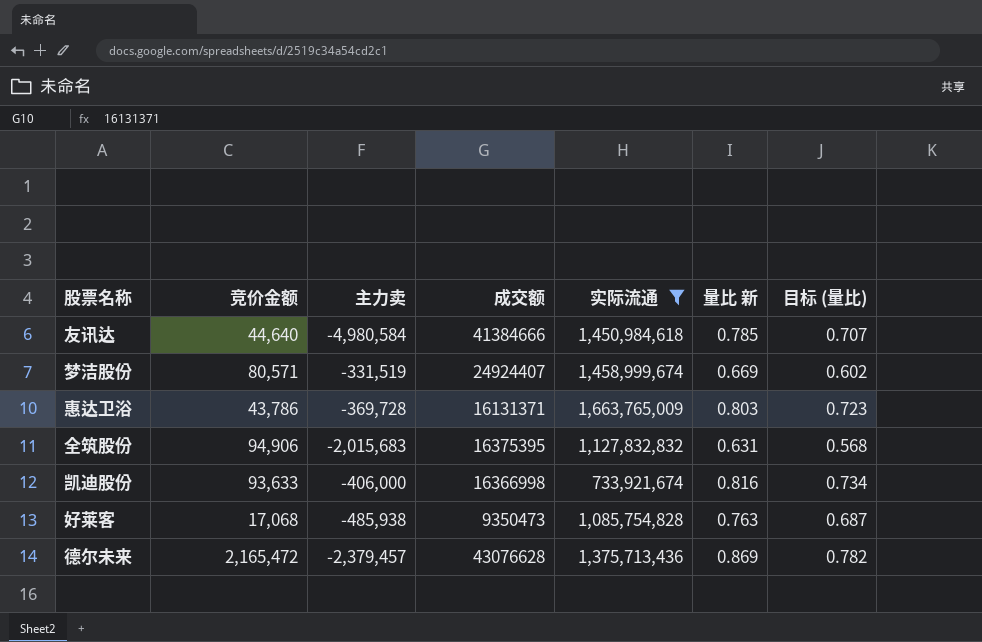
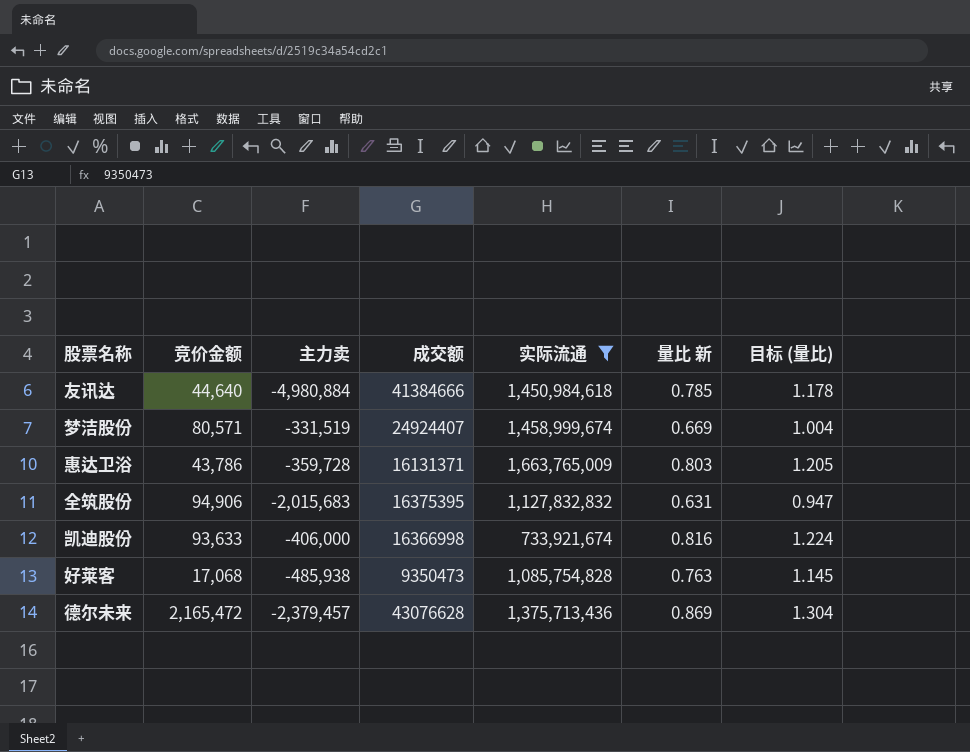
column 目标 (量比) | formula: [量比 新] * 0.9 -> [量比 新] * 1.5
友讯达 | 主力卖: -4,980,584 -> -4,980,884
惠达卫浴 | 主力卖: -369,728 -> -359,728

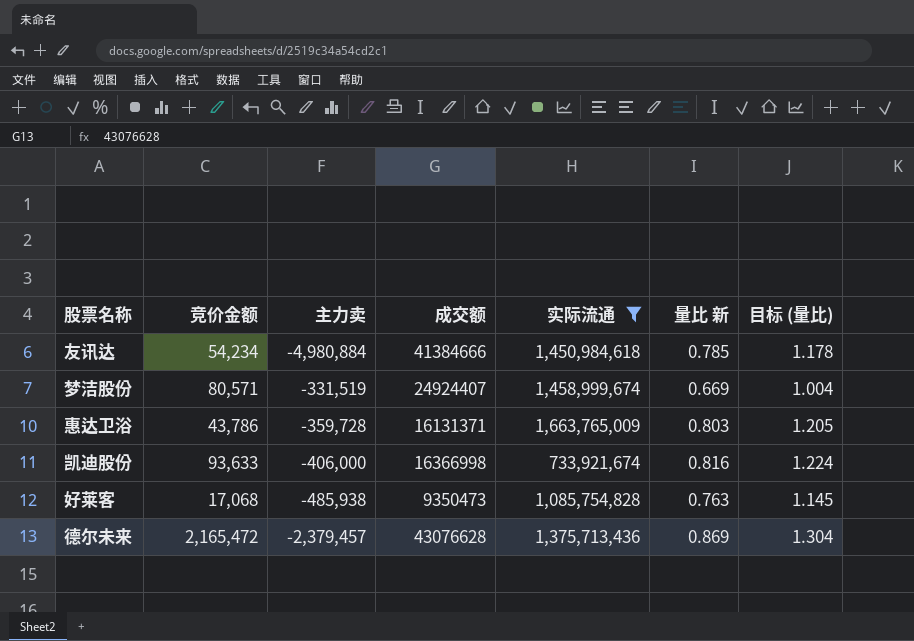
row 全筑股份: 94,906 | -2,015,683 | 16375395 | 1,127,832,832 | 0.631 | 0.947 -> none
友讯达 | 竞价金额: 44,640 -> 54,234

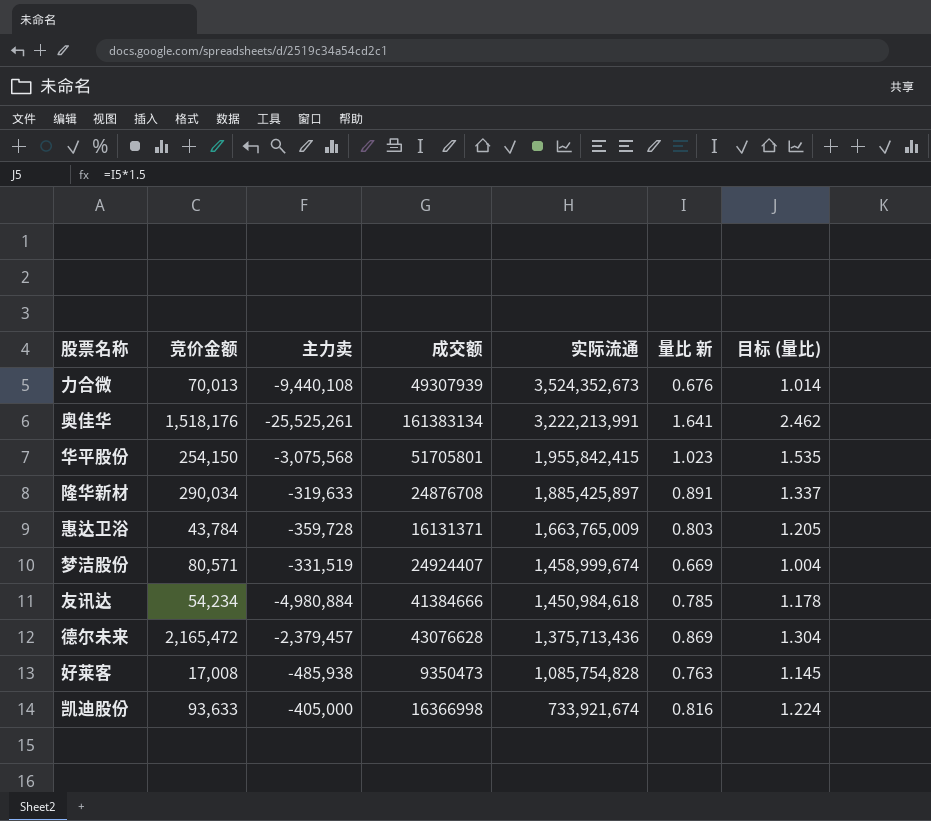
filter: 实际流通 <= 1,663,765,009 -> none
row order: none -> 实际流通 descending
惠达卫浴 | 竞价金额: 43,786 -> 43,784
好莱客 | 竞价金额: 17,068 -> 17,008
凯迪股份 | 主力卖: -406,000 -> -405,000

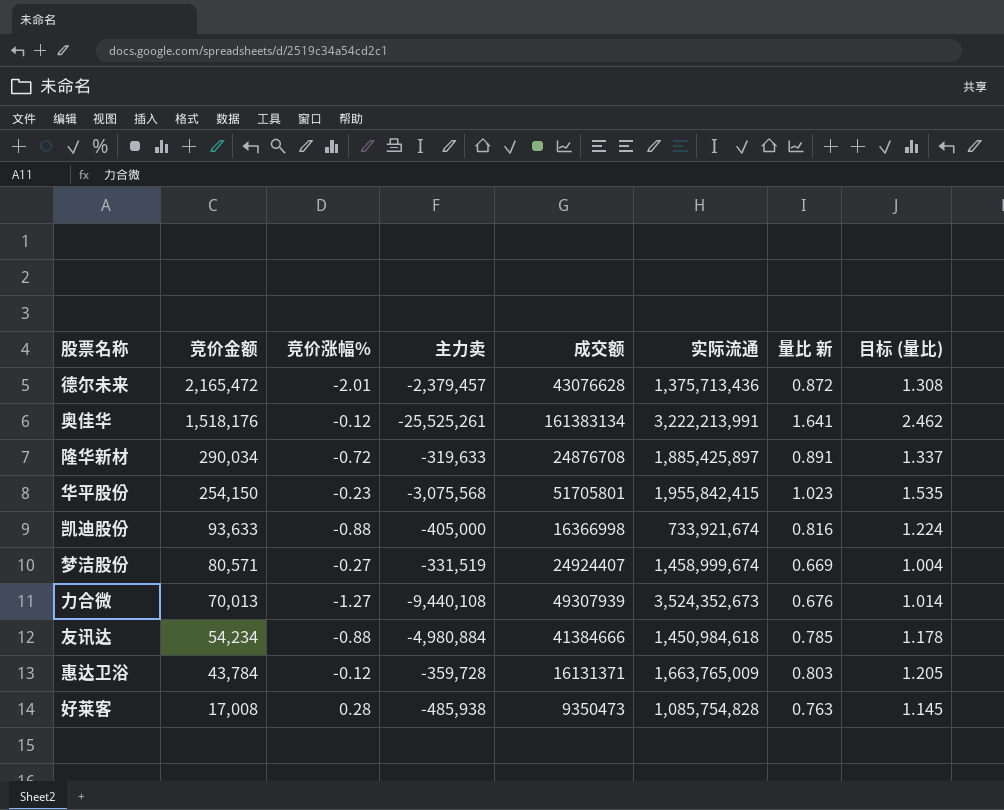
row order: 实际流通 descending -> 竞价金额 descending
column 竞价涨幅% | position: none -> 3
德尔未来 | 量比 新: 0.869 -> 0.872
德尔未来 | 目标 (量比): 1.304 -> 1.308

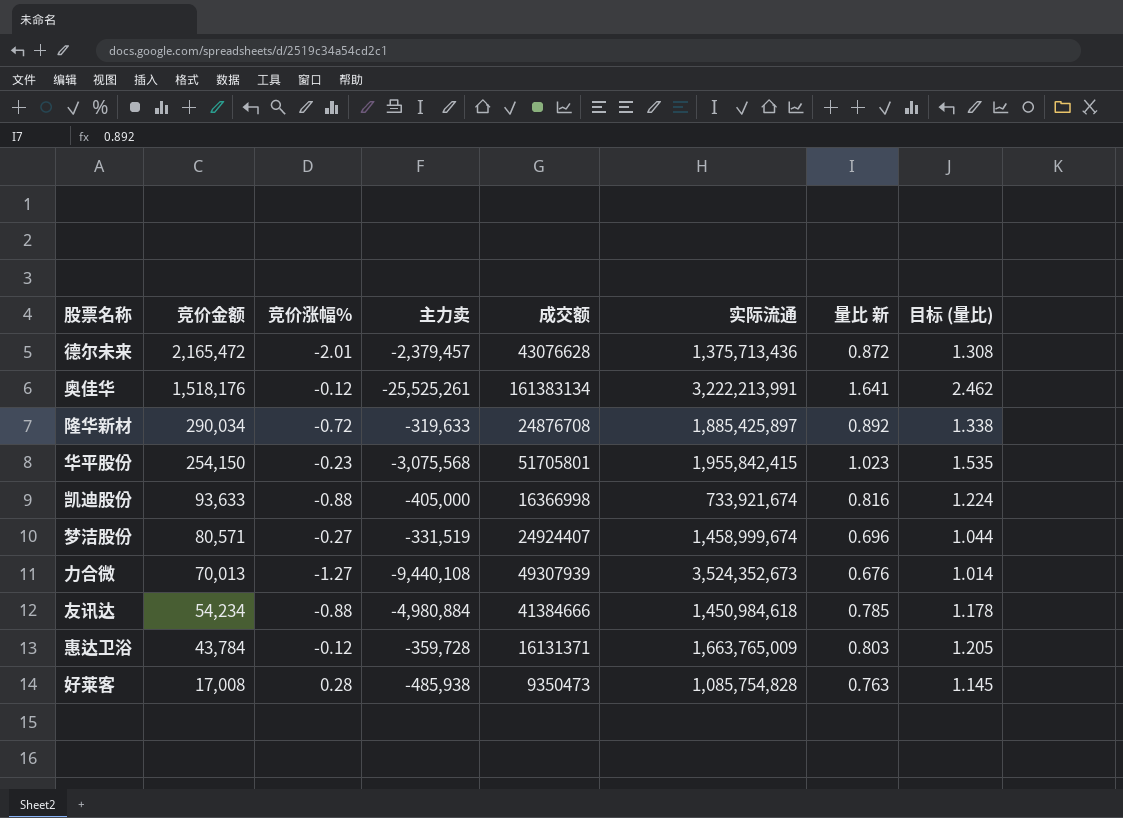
隆华新材 | 量比 新: 0.891 -> 0.892
隆华新材 | 目标 (量比): 1.337 -> 1.338
梦洁股份 | 量比 新: 0.669 -> 0.696
梦洁股份 | 目标 (量比): 1.004 -> 1.044

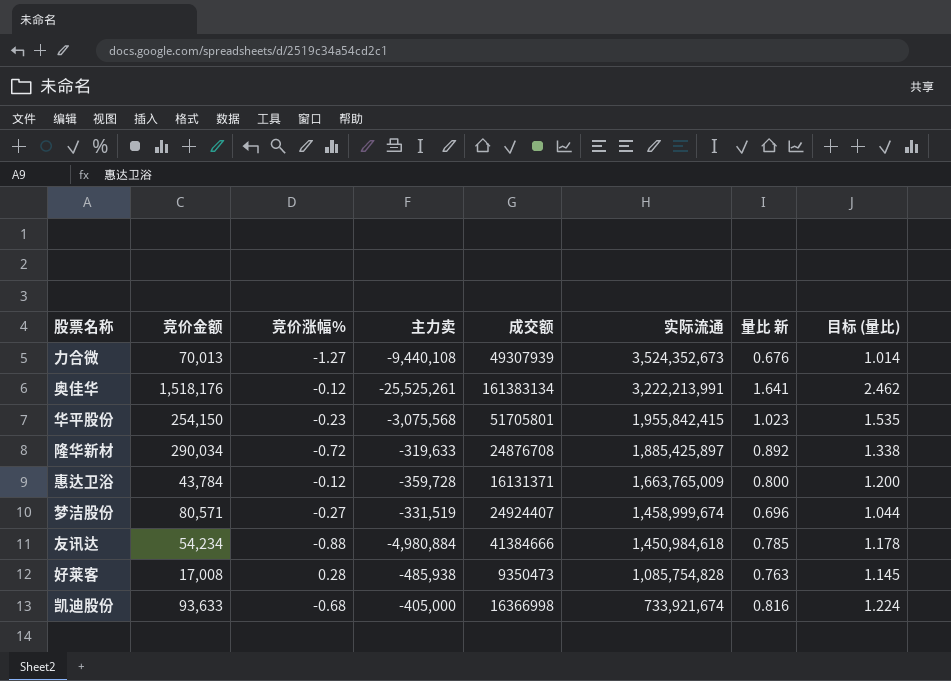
row order: 竞价金额 descending -> 实际流通 descending
row 德尔未来: 2,165,472 | -2.01 | -2,379,457 | 43076628 | 1,375,713,436 | 0.872 | 1.308 -> none
惠达卫浴 | 量比 新: 0.803 -> 0.800
惠达卫浴 | 目标 (量比): 1.205 -> 1.200
凯迪股份 | 竞价涨幅%: -0.88 -> -0.68

